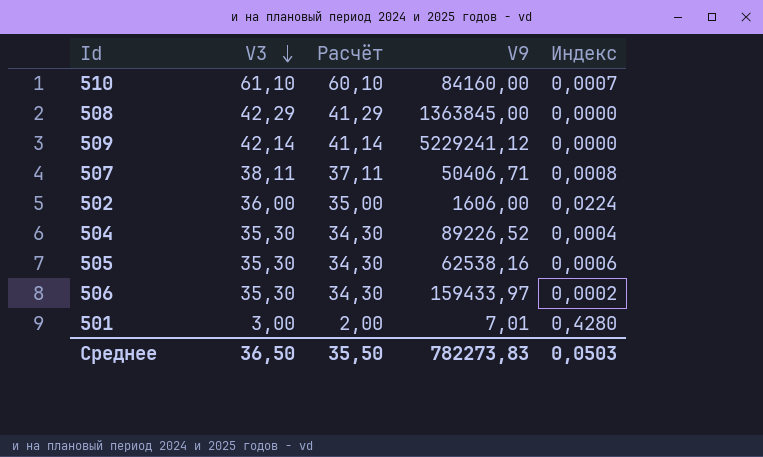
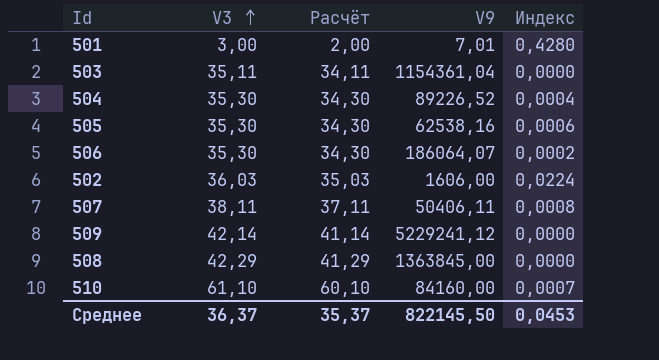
row order: V3 descending -> V3 ascending
row 503: none -> 35,11 | 34,11 | 1154361,04 | 0,0000
506 | V9: 159433,97 -> 186064,07
502 | V3: 36,00 -> 36,03
502 | Расчёт: 35,00 -> 35,03
507 | V9: 50406,71 -> 50406,11
Среднее | V3: 36,50 -> 36,37
Среднее | Расчёт: 35,50 -> 35,37
Среднее | V9: 782273,83 -> 822145,50
Среднее | Индекс: 0,0503 -> 0,0453

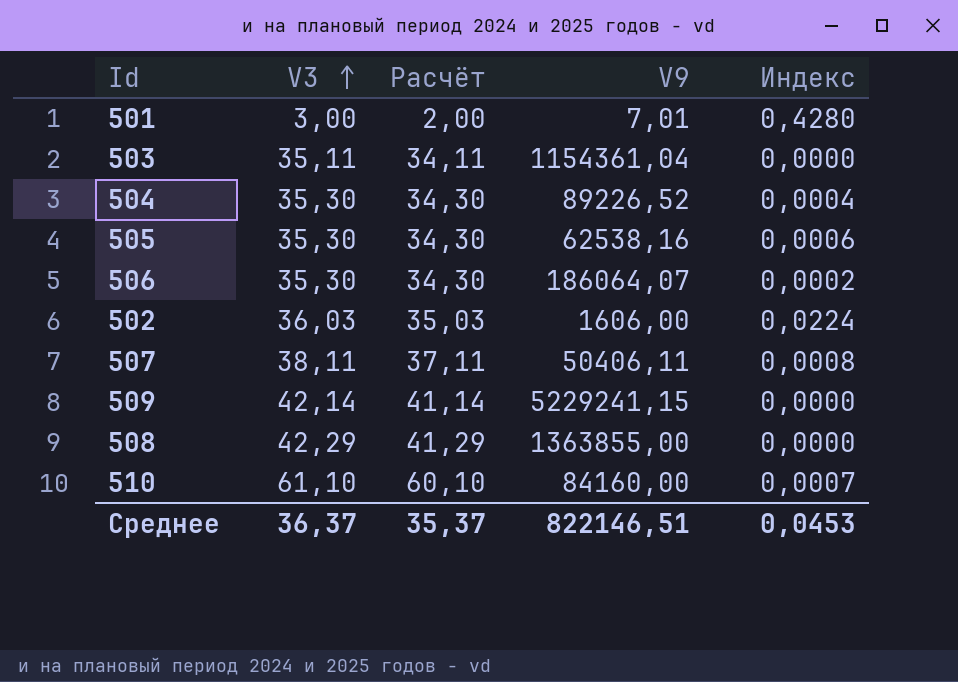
509 | V9: 5229241,12 -> 5229241,15
508 | V9: 1363845,00 -> 1363855,00
Среднее | V9: 822145,50 -> 822146,51

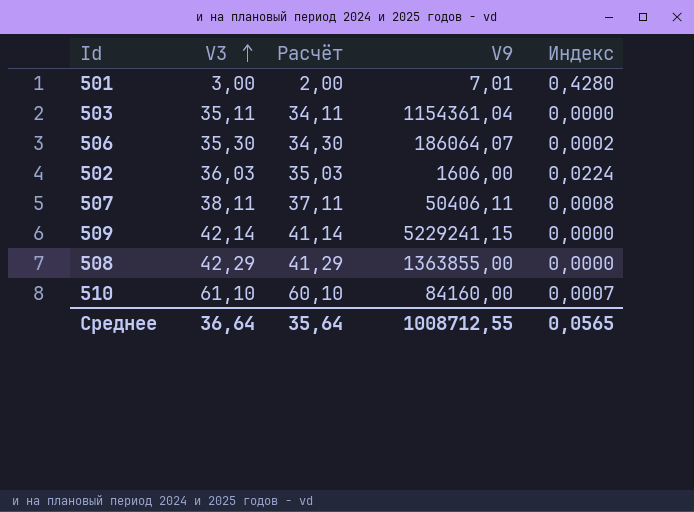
row 504: 35,30 | 34,30 | 89226,52 | 0,0004 -> none
row 505: 35,30 | 34,30 | 62538,16 | 0,0006 -> none
Среднее | V3: 36,37 -> 36,64
Среднее | Расчёт: 35,37 -> 35,64
Среднее | V9: 822146,51 -> 1008712,55
Среднее | Индекс: 0,0453 -> 0,0565

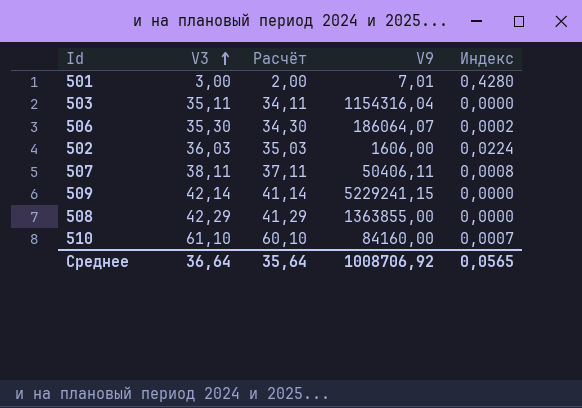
503 | V9: 1154361,04 -> 1154316,04
Среднее | V9: 1008712,55 -> 1008706,92

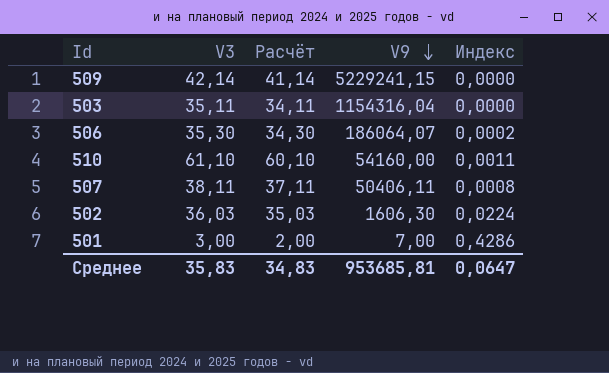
row order: V3 ascending -> V9 descending
row 508: 42,29 | 41,29 | 1363855,00 | 0,0000 -> none
510 | V9: 84160,00 -> 54160,00
510 | Индекс: 0,0007 -> 0,0011
502 | V9: 1606,00 -> 1606,30
501 | V9: 7,01 -> 7,00
501 | Индекс: 0,4280 -> 0,4286
Среднее | V3: 36,64 -> 35,83
Среднее | Расчёт: 35,64 -> 34,83
Среднее | V9: 1008706,92 -> 953685,81
Среднее | Индекс: 0,0565 -> 0,0647

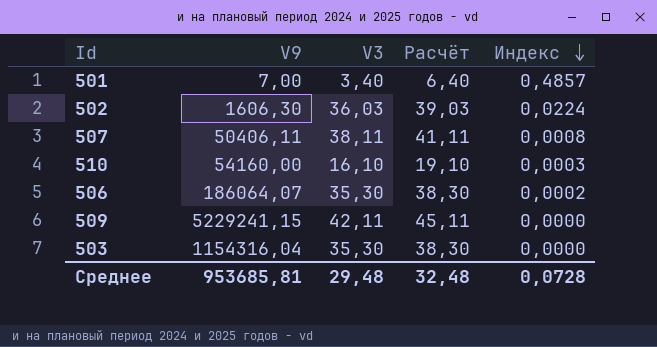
row order: V9 descending -> Индекс descending
column V9 | position: 4 -> 2
column Расчёт | formula: [V3] - 1 -> [V3] + 3
501 | V3: 3,00 -> 3,40
501 | Индекс: 0,4286 -> 0,4857
510 | V3: 61,10 -> 16,10
510 | Индекс: 0,0011 -> 0,0003
509 | V3: 42,14 -> 42,11
503 | V3: 35,11 -> 35,30
Среднее | V3: 35,83 -> 29,48
Среднее | Расчёт: 34,83 -> 32,48
Среднее | Индекс: 0,0647 -> 0,0728

